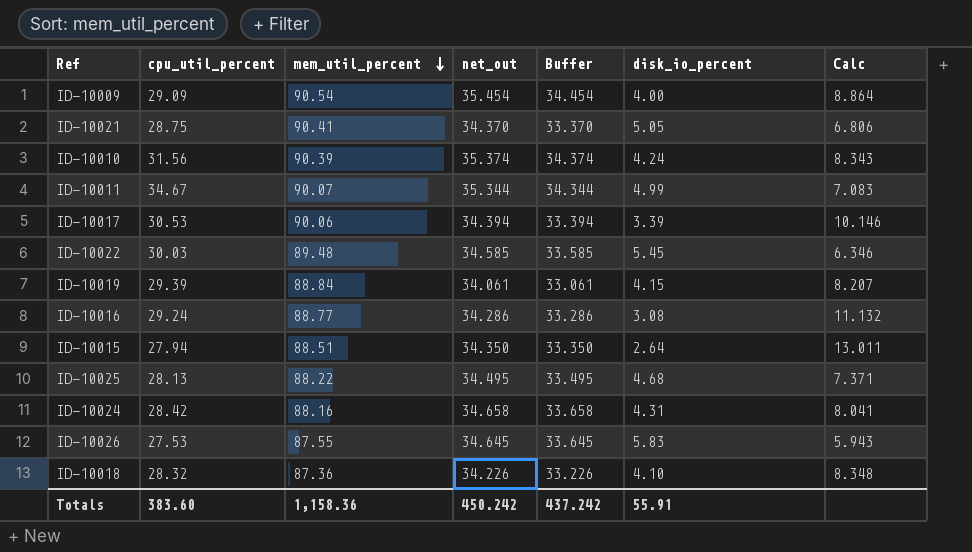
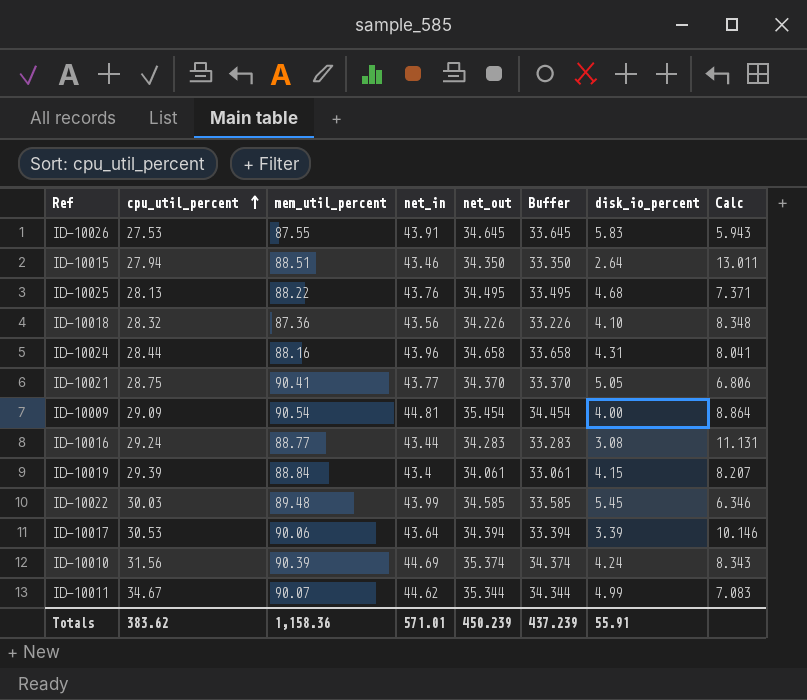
row order: mem_util_percent descending -> cpu_util_percent ascending
column net_in | position: none -> 4
ID-10024 | cpu_util_percent: 28.42 -> 28.44
ID-10016 | net_out: 34.286 -> 34.283
ID-10016 | Buffer: 33.286 -> 33.283
ID-10016 | Calc: 11.132 -> 11.131
Totals | cpu_util_percent: 383.60 -> 383.62
Totals | net_out: 450.242 -> 450.239
Totals | Buffer: 437.242 -> 437.239

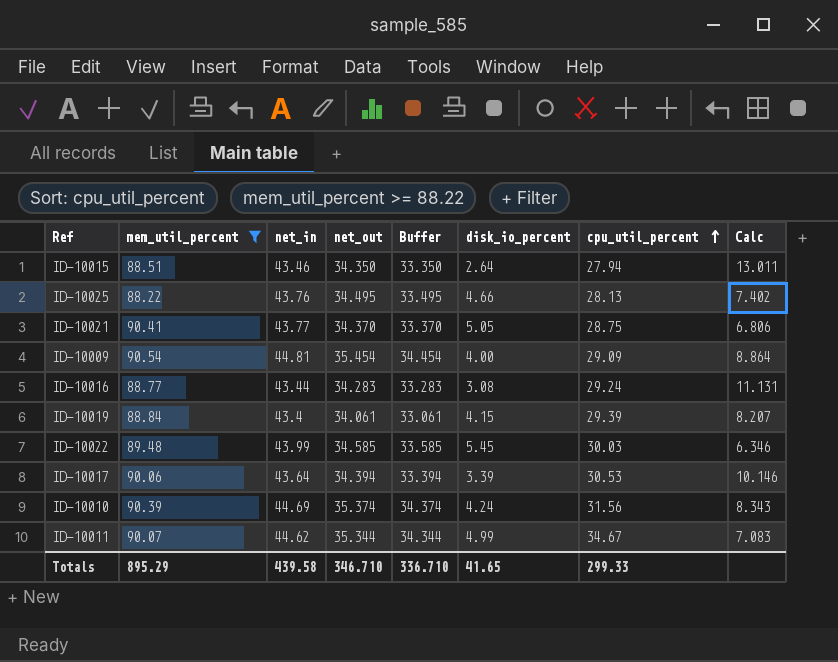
filter: none -> mem_util_percent >= 88.22
column cpu_util_percent | position: 2 -> 7
ID-10025 | disk_io_percent: 4.68 -> 4.66
ID-10025 | Calc: 7.371 -> 7.402
Totals | mem_util_percent: 1,158.36 -> 895.29
Totals | net_in: 571.01 -> 439.58
Totals | net_out: 450.239 -> 346.710
Totals | Buffer: 437.239 -> 336.710
Totals | disk_io_percent: 55.91 -> 41.65
Totals | cpu_util_percent: 383.62 -> 299.33

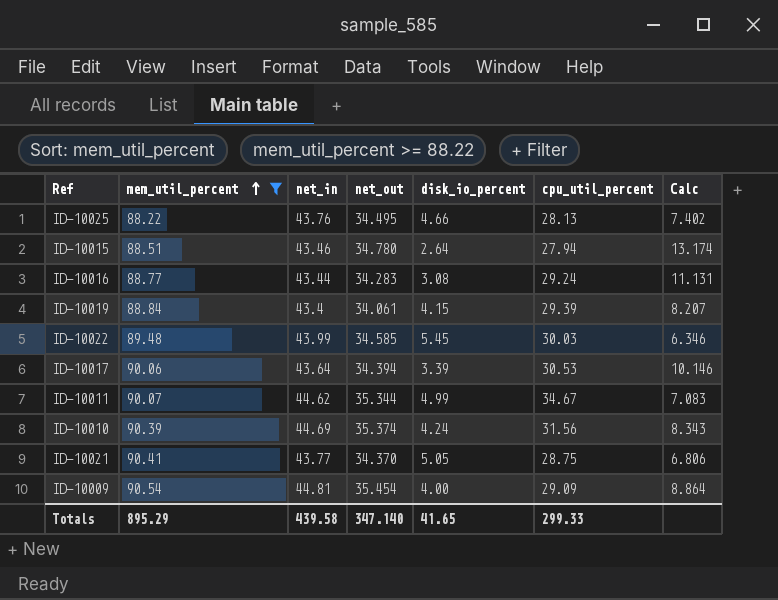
row order: cpu_util_percent ascending -> mem_util_percent ascending
column Buffer | formula: [net_out] - 1 -> none
ID-10015 | net_out: 34.350 -> 34.780
ID-10015 | Calc: 13.011 -> 13.174
Totals | net_out: 346.710 -> 347.140

